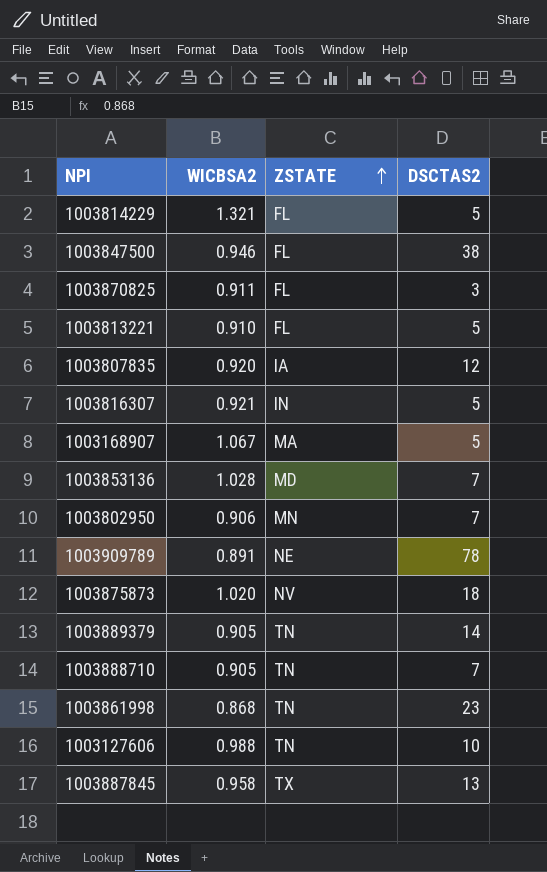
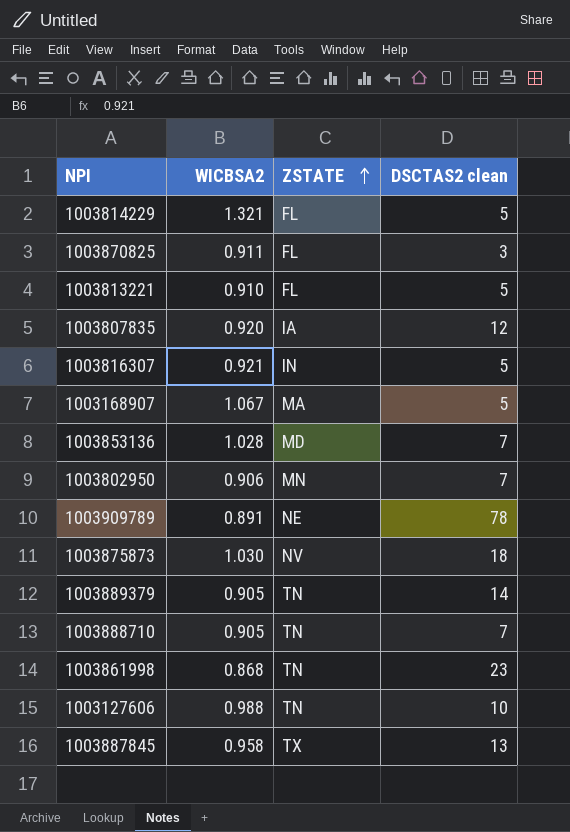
column name: DSCTAS2 -> DSCTAS2 clean
row 1003847500: 0.946 | FL | 38 -> none
1003875873 | WICBSA2: 1.020 -> 1.030

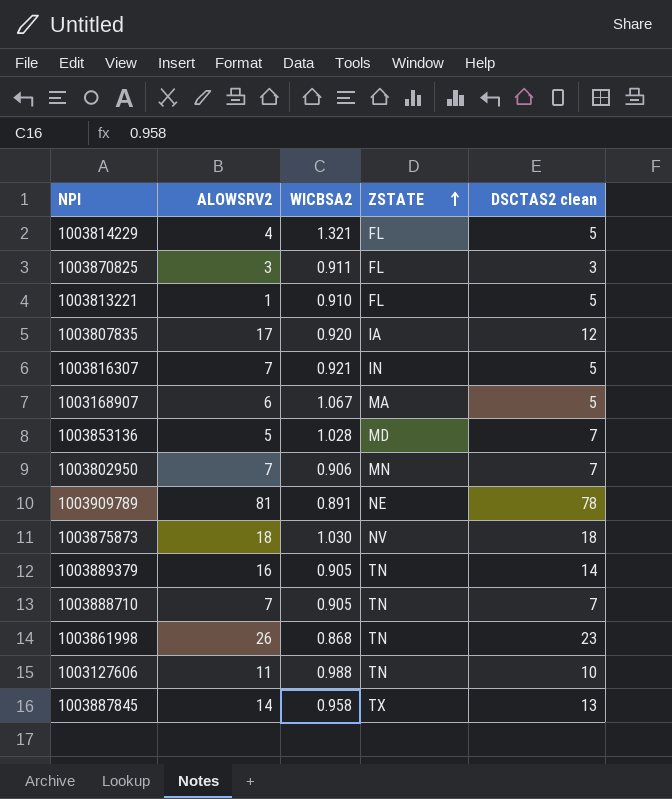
column ALOWSRV2 | position: none -> 2

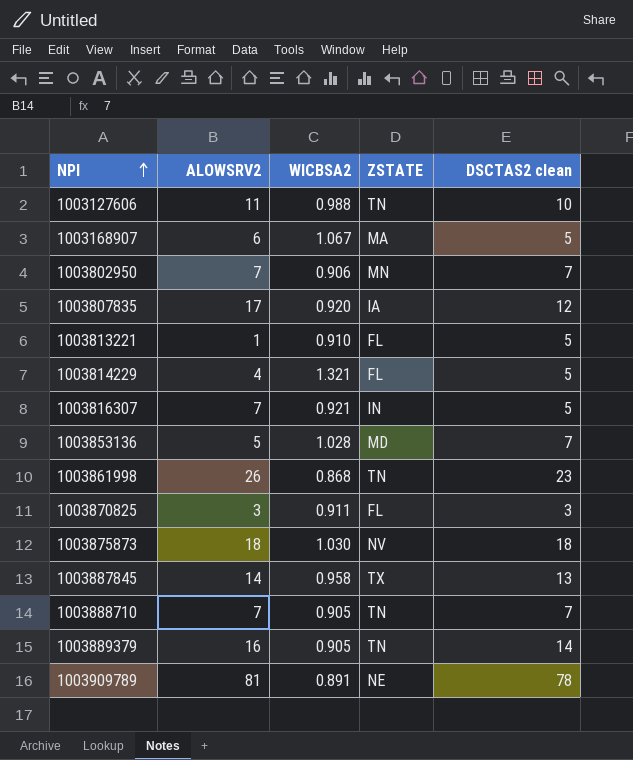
row order: ZSTATE ascending -> NPI ascending

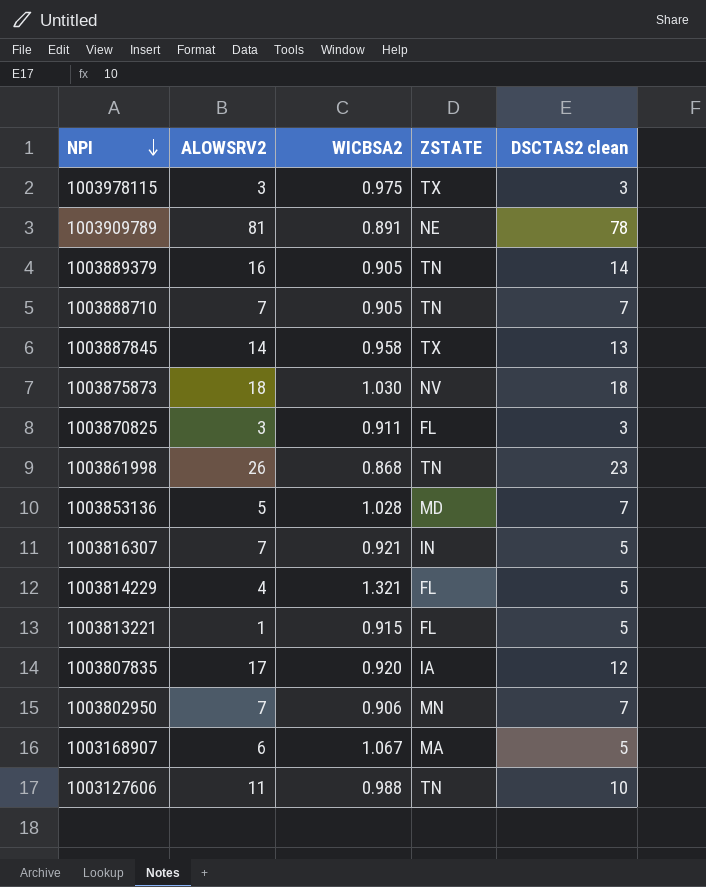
row order: NPI ascending -> NPI descending
row 1003978115: none -> 3 | 0.975 | TX | 3
1003813221 | WICBSA2: 0.910 -> 0.915

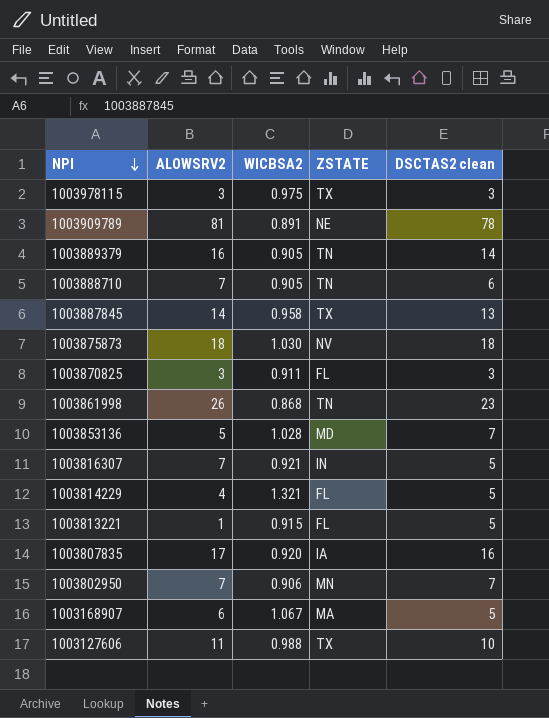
1003888710 | DSCTAS2 clean: 7 -> 6
1003807835 | DSCTAS2 clean: 12 -> 16
1003127606 | ZSTATE: TN -> TX

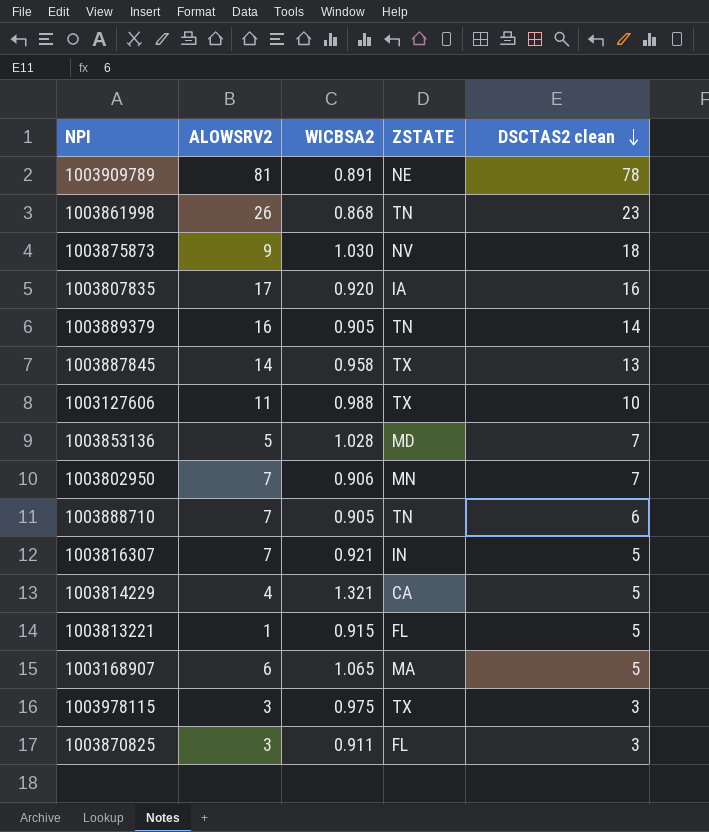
row order: NPI descending -> DSCTAS2 clean descending
1003875873 | ALOWSRV2: 18 -> 9
1003814229 | ZSTATE: FL -> CA
1003168907 | WICBSA2: 1.067 -> 1.065

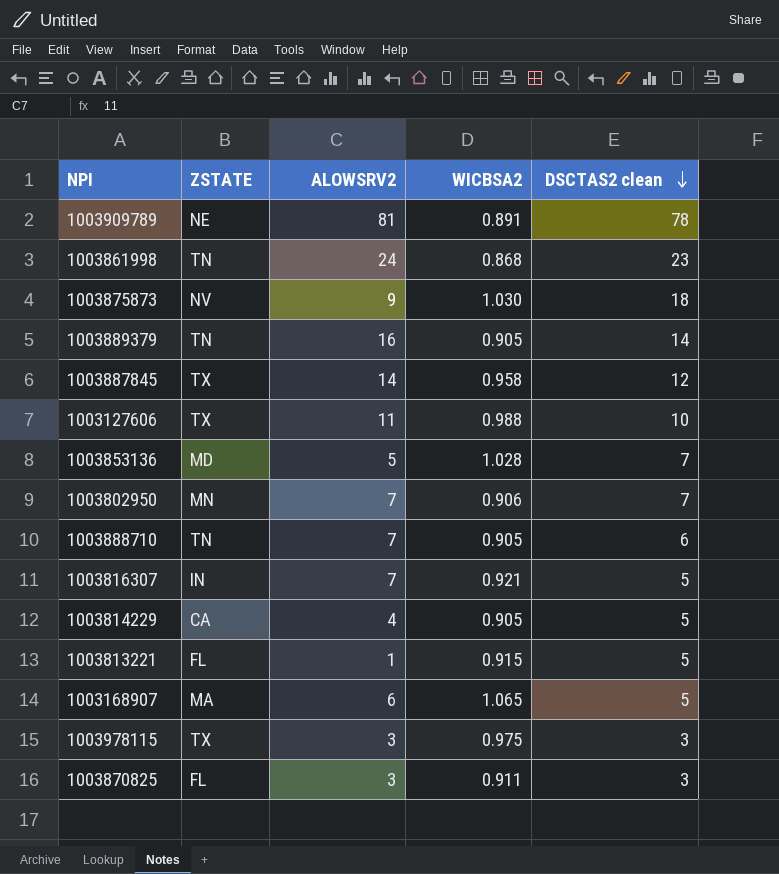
column ZSTATE | position: 4 -> 2
row 1003807835: 17 | 0.920 | IA | 16 -> none
1003861998 | ALOWSRV2: 26 -> 24
1003887845 | DSCTAS2 clean: 13 -> 12
1003814229 | WICBSA2: 1.321 -> 0.905

